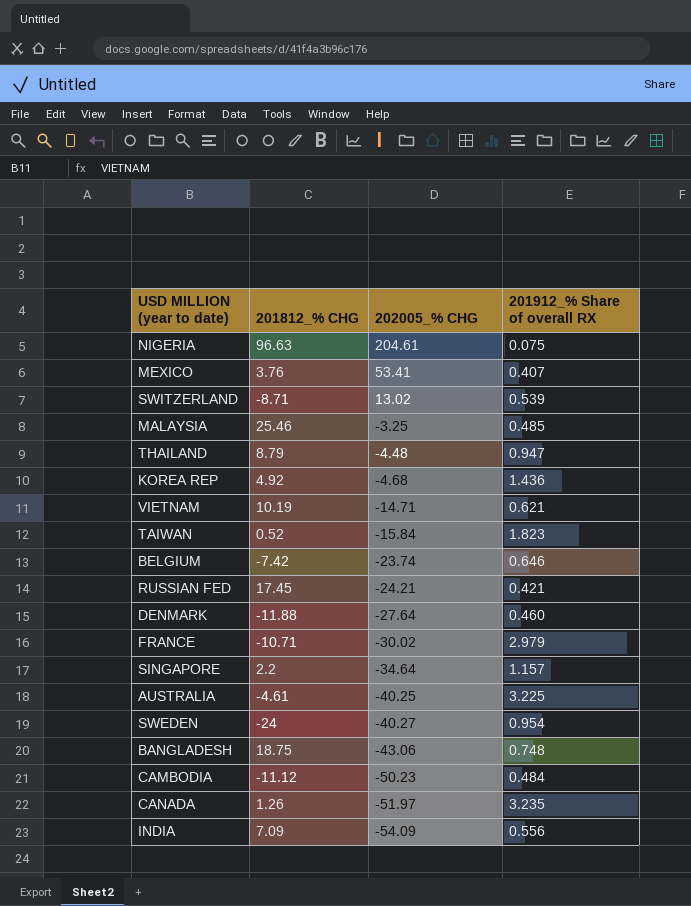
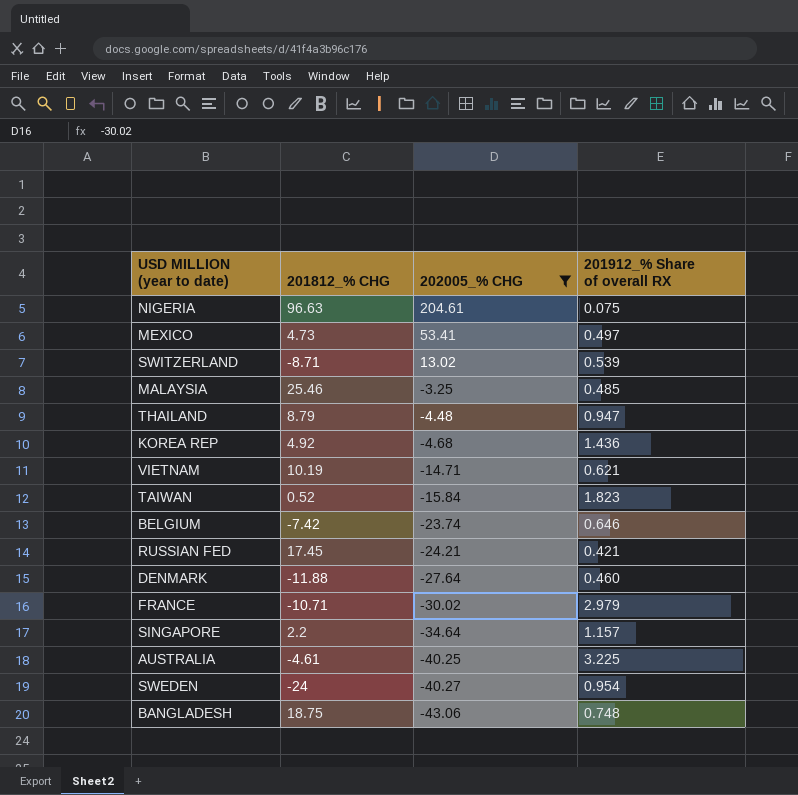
filter: none -> 202005_% CHG >= -43.06
MEXICO | 201812_% CHG: 3.76 -> 4.73
MEXICO | 201912_% Share of overall RX: 0.407 -> 0.497

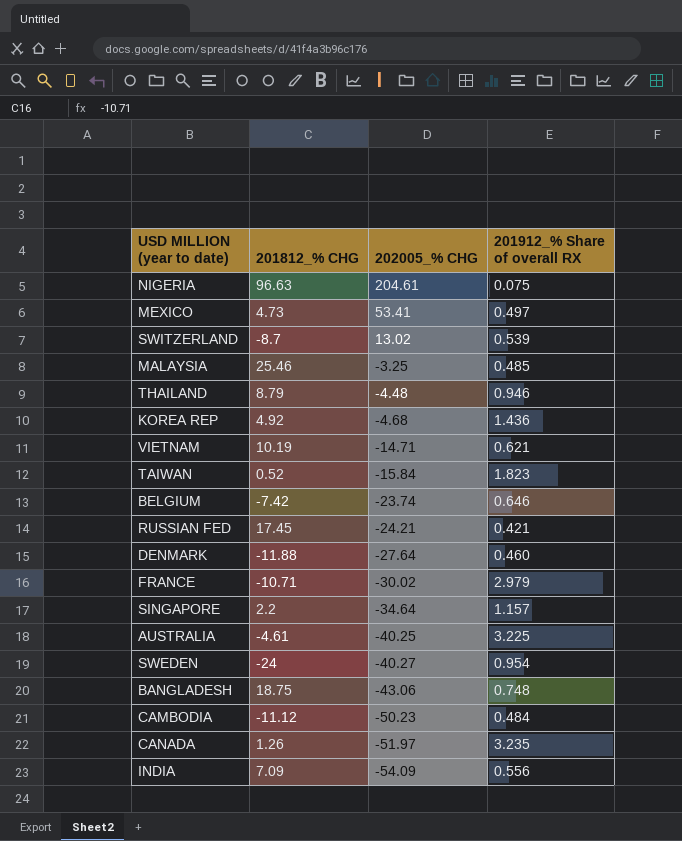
filter: 202005_% CHG >= -43.06 -> none
SWITZERLAND | 201812_% CHG: -8.71 -> -8.7
THAILAND | 201912_% Share of overall RX: 0.947 -> 0.946

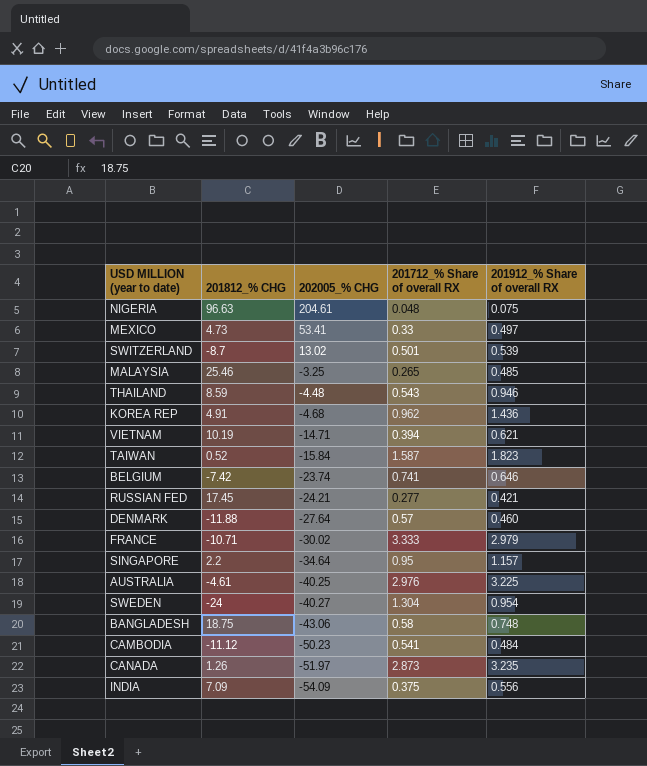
column 201712_% Share of overall RX | position: none -> 4
THAILAND | 201812_% CHG: 8.79 -> 8.59
KOREA REP | 201812_% CHG: 4.92 -> 4.91

